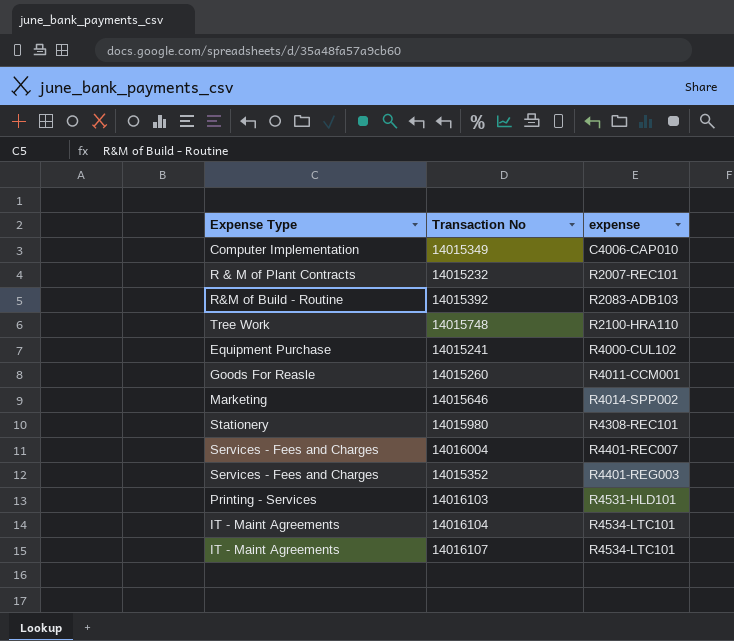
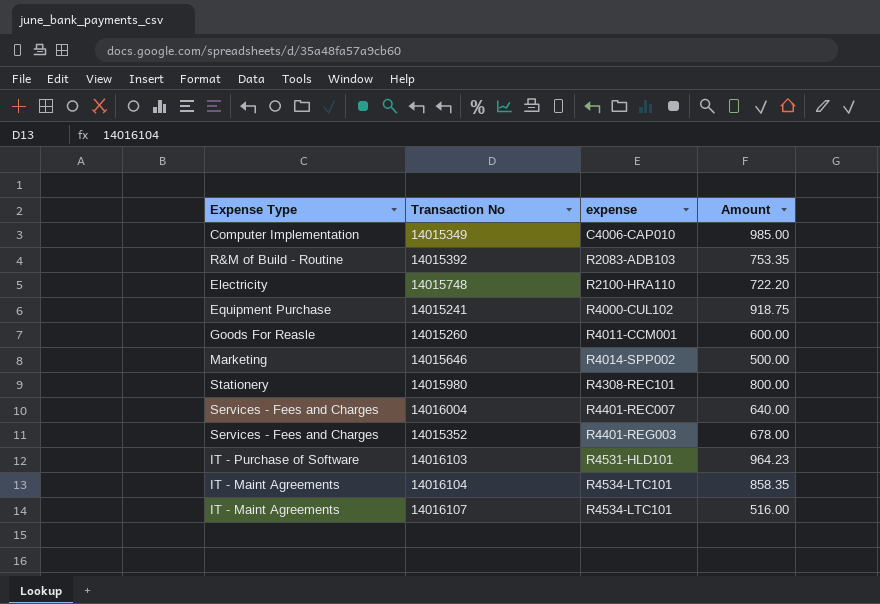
column Amount | position: none -> 4
row 14015232: R & M of Plant Contracts | R2007-REC101 -> none
14015748 | Expense Type: Tree Work -> Electricity
14016103 | Expense Type: Printing - Services -> IT - Purchase of Software

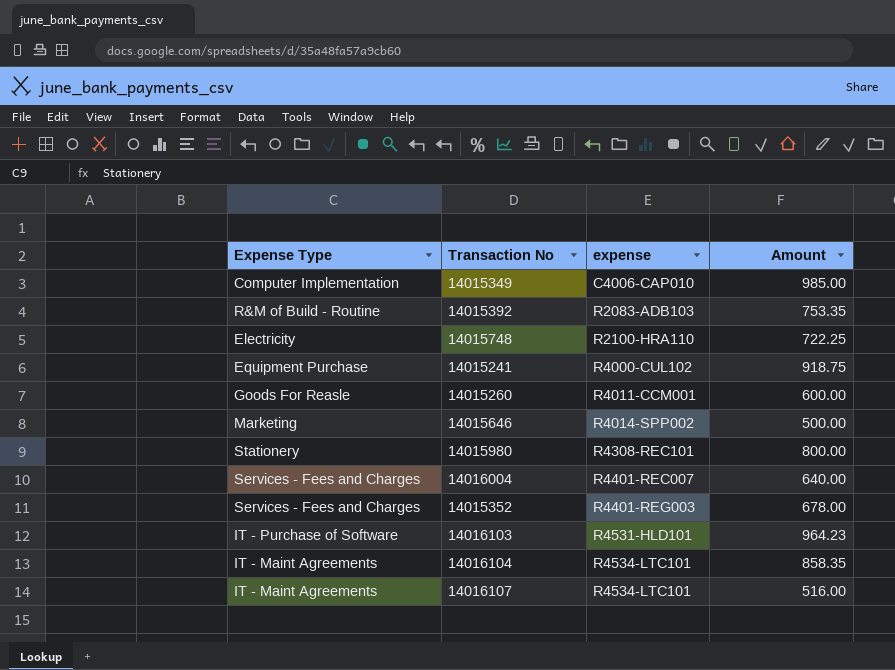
14015748 | Amount: 722.20 -> 722.25

